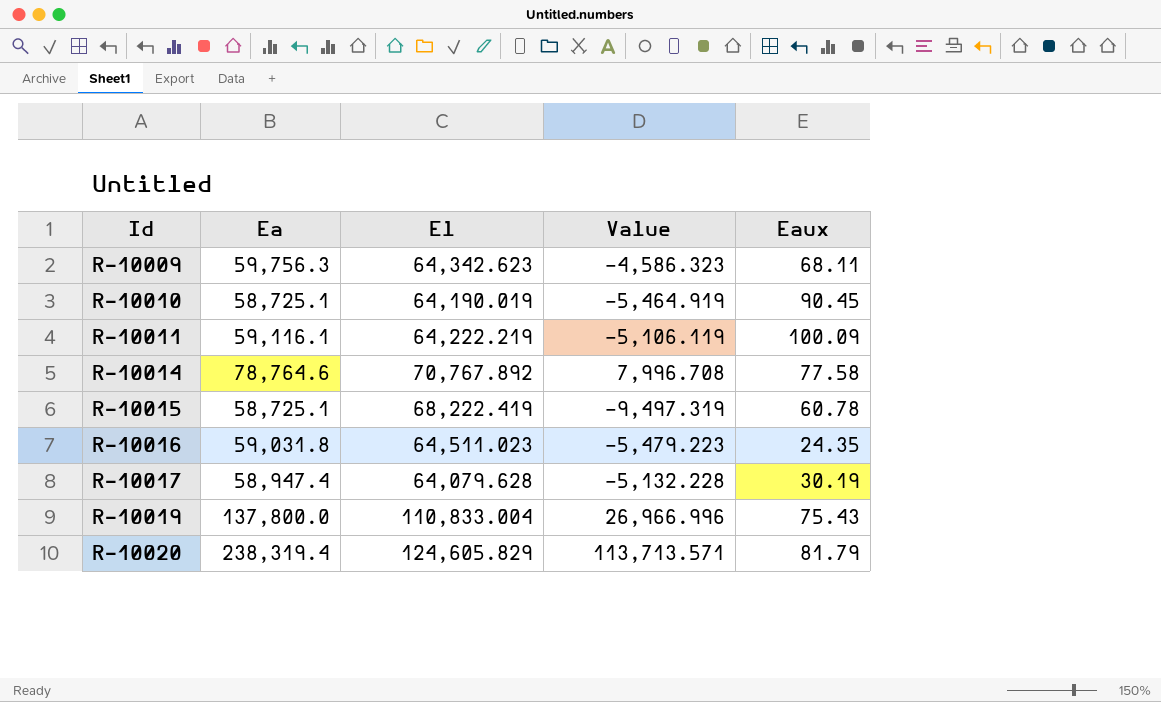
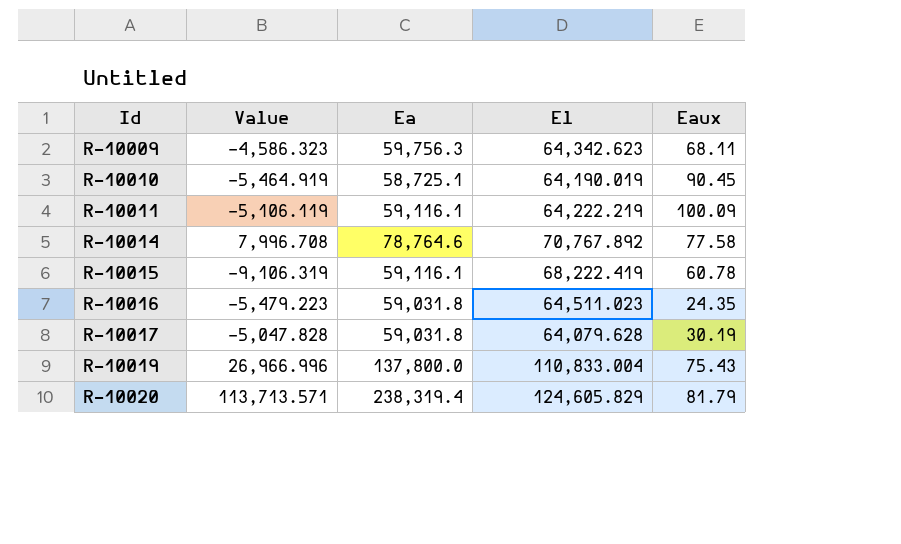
column Value | position: 4 -> 2
R-10015 | Value: -9,497.319 -> -9,106.319
R-10015 | Ea: 58,725.1 -> 59,116.1
R-10017 | Value: -5,132.228 -> -5,047.828
R-10017 | Ea: 58,947.4 -> 59,031.8

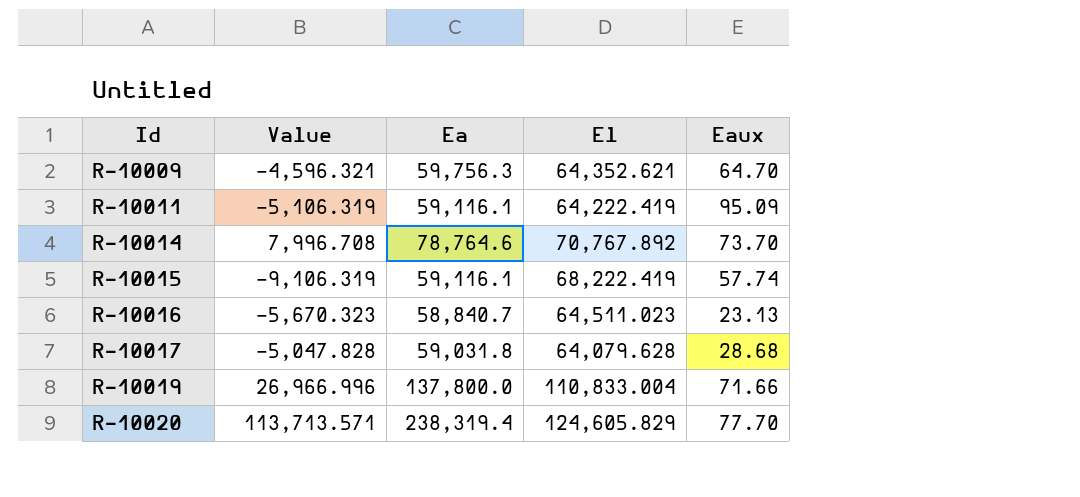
row R-10010: -5,464.919 | 58,725.1 | 64,190.019 | 90.45 -> none
R-10009 | Value: -4,586.323 -> -4,596.321
R-10009 | El: 64,342.623 -> 64,352.621
R-10009 | Eaux: 68.11 -> 64.70
R-10011 | Value: -5,106.119 -> -5,106.319
R-10011 | El: 64,222.219 -> 64,222.419
R-10011 | Eaux: 100.09 -> 95.09
R-10014 | Eaux: 77.58 -> 73.70
R-10015 | Eaux: 60.78 -> 57.74
R-10016 | Value: -5,479.223 -> -5,670.323
R-10016 | Ea: 59,031.8 -> 58,840.7
R-10016 | Eaux: 24.35 -> 23.13
R-10017 | Eaux: 30.19 -> 28.68
R-10019 | Eaux: 75.43 -> 71.66
R-10020 | Eaux: 81.79 -> 77.70

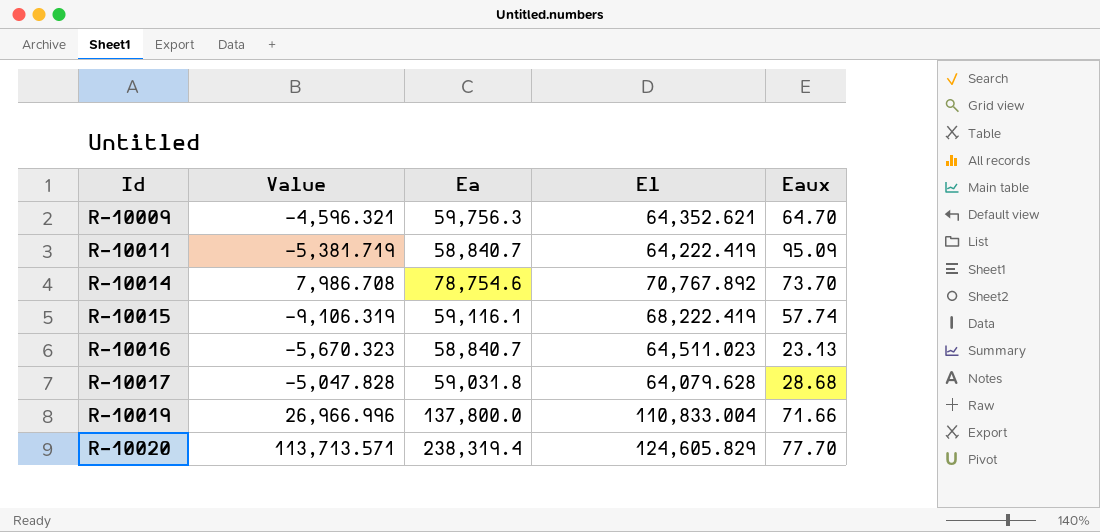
R-10011 | Value: -5,106.319 -> -5,381.719
R-10011 | Ea: 59,116.1 -> 58,840.7
R-10014 | Value: 7,996.708 -> 7,986.708
R-10014 | Ea: 78,764.6 -> 78,754.6

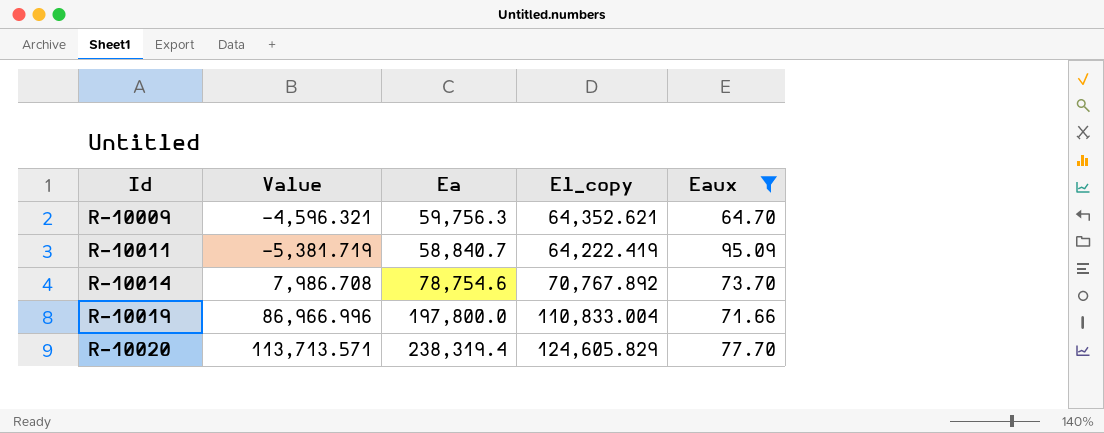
filter: none -> Eaux >= 64.70
column name: El -> El_copy
R-10019 | Value: 26,966.996 -> 86,966.996
R-10019 | Ea: 137,800.0 -> 197,800.0

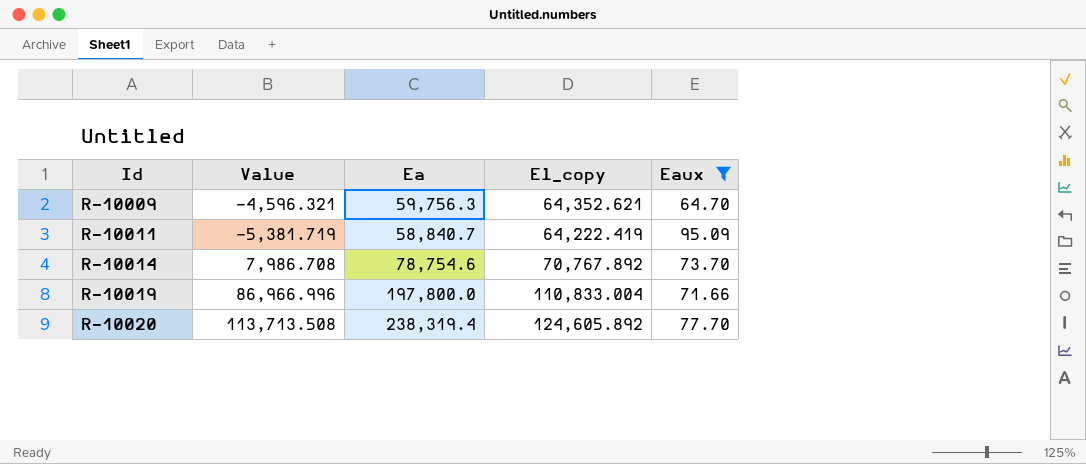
R-10020 | Value: 113,713.571 -> 113,713.508
R-10020 | El_copy: 124,605.829 -> 124,605.892

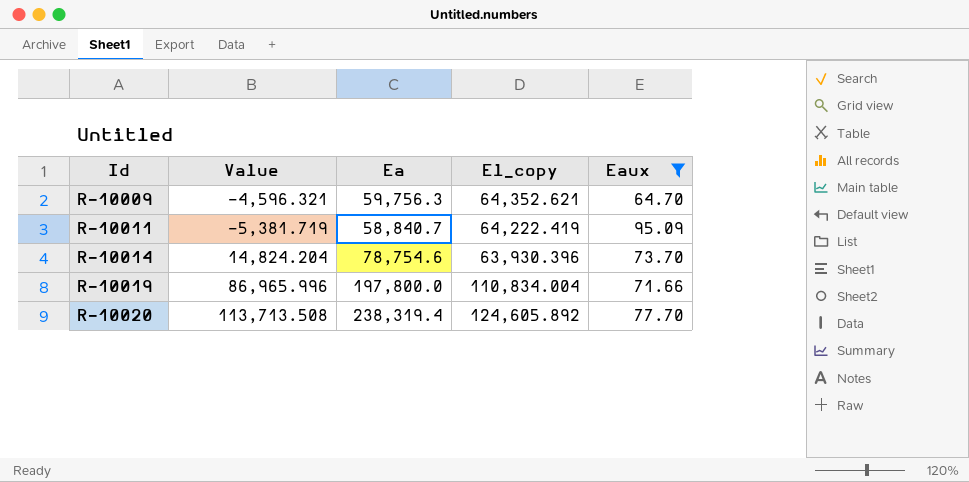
R-10014 | Value: 7,986.708 -> 14,824.204
R-10014 | El_copy: 70,767.892 -> 63,930.396
R-10019 | Value: 86,966.996 -> 86,965.996
R-10019 | El_copy: 110,833.004 -> 110,834.004

